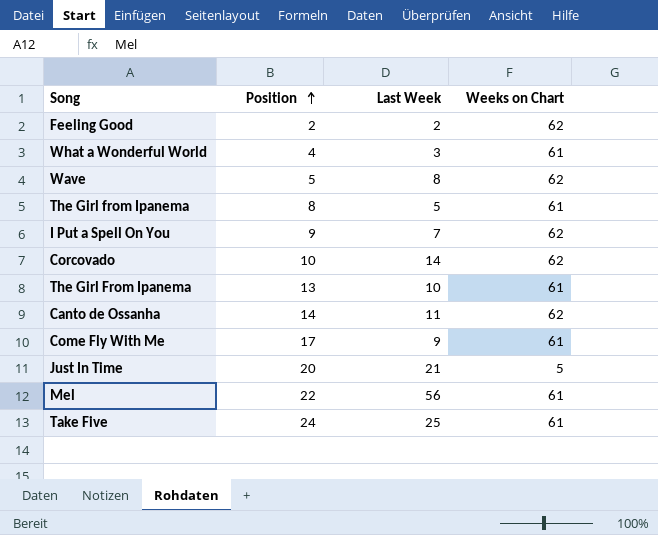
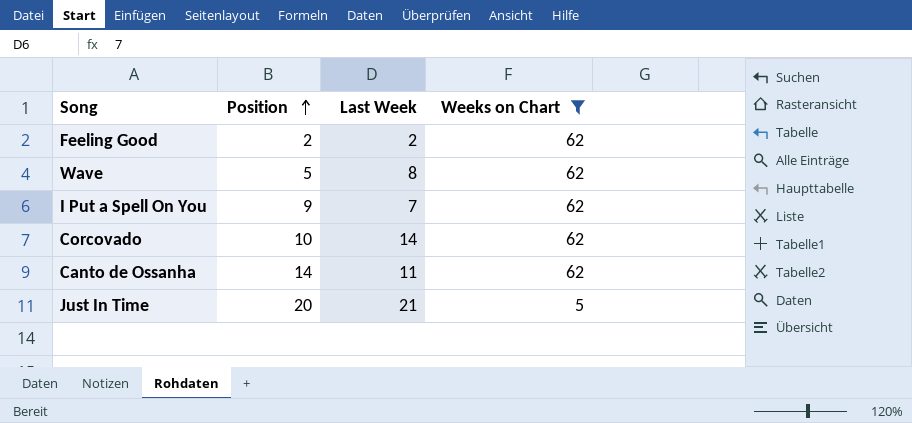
filter: none -> Weeks on Chart != 61

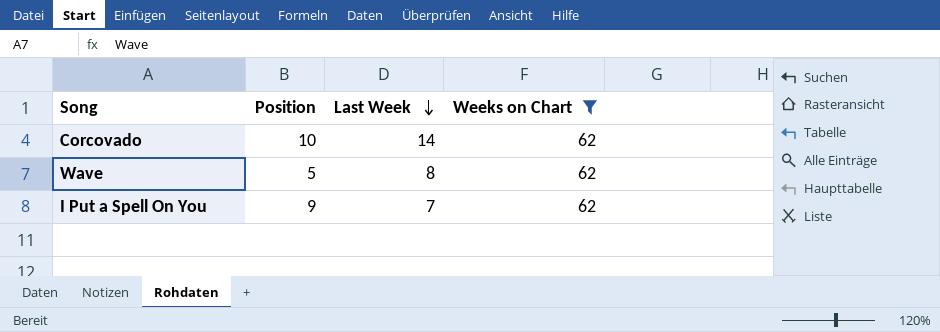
row order: Position ascending -> Last Week descending
row Feeling Good: 2 | 2 | 62 -> none
row Canto de Ossanha: 14 | 11 | 62 -> none
row Just In Time: 20 | 21 | 5 -> none

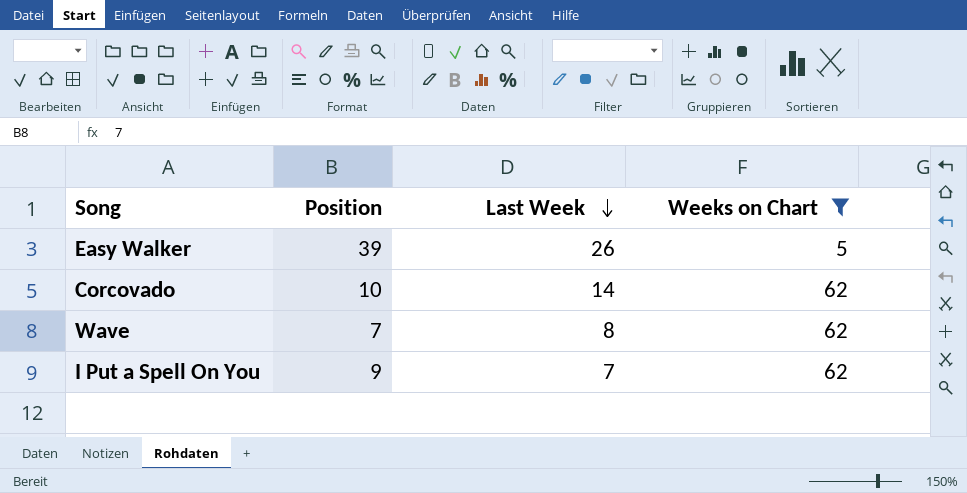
row Easy Walker: none -> 39 | 26 | 5
Wave | Position: 5 -> 7

